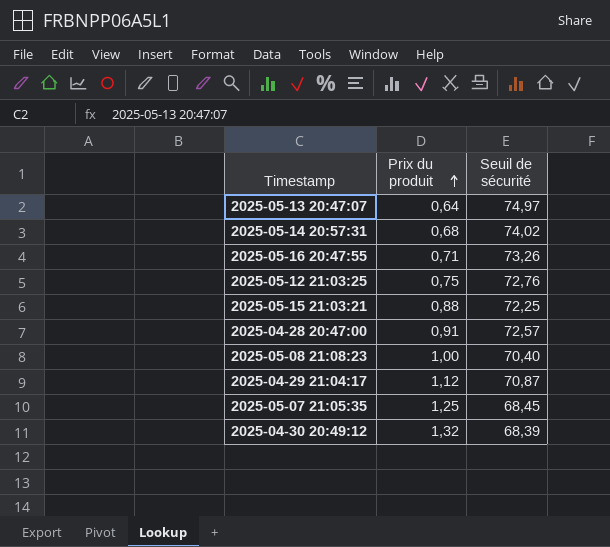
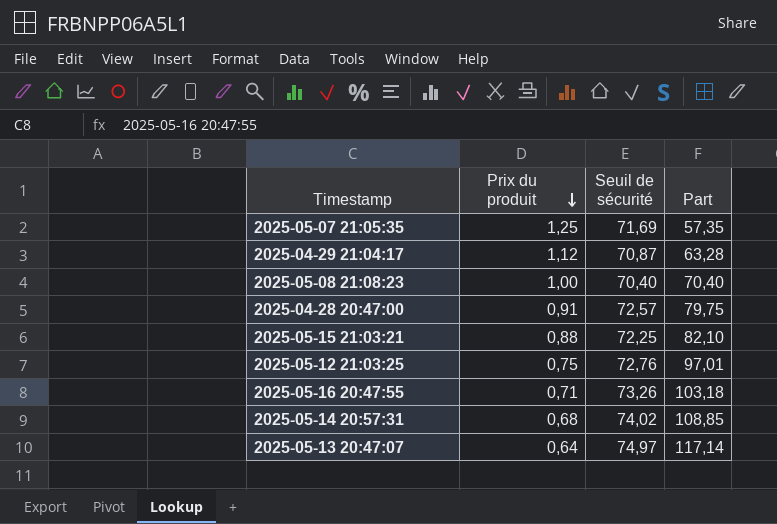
row order: Prix du produit ascending -> Prix du produit descending
column Part | formula: none -> [Seuil de sécurité] / [Prix du produit]
row 2025-04-30 20:49:12: 1,32 | 68,39 -> none
2025-05-07 21:05:35 | Seuil de sécurité: 68,45 -> 71,69

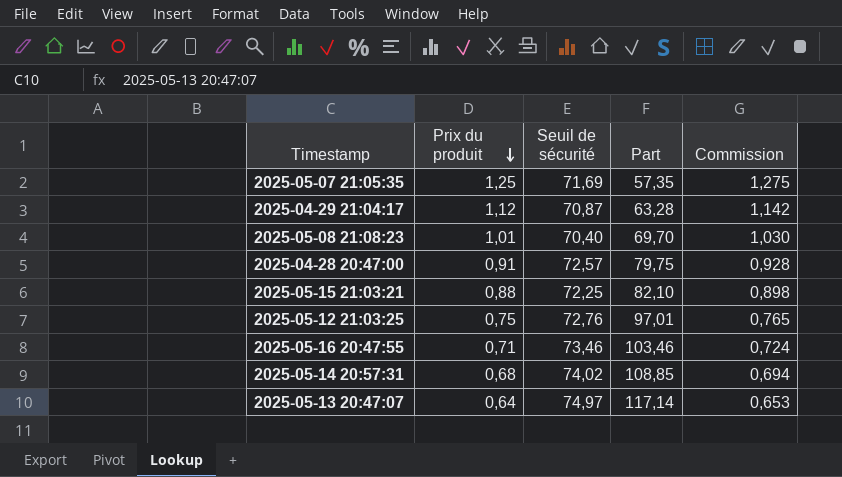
column Commission | formula: none -> [Prix du produit] * 1,02
2025-05-08 21:08:23 | Prix du produit: 1,00 -> 1,01
2025-05-08 21:08:23 | Part: 70,40 -> 69,70
2025-05-16 20:47:55 | Seuil de sécurité: 73,26 -> 73,46
2025-05-16 20:47:55 | Part: 103,18 -> 103,46

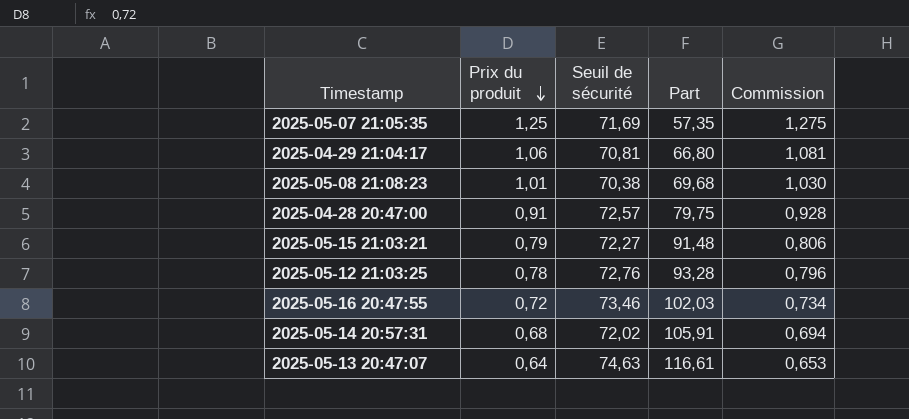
2025-04-29 21:04:17 | Prix du produit: 1,12 -> 1,06
2025-04-29 21:04:17 | Seuil de sécurité: 70,87 -> 70,81
2025-04-29 21:04:17 | Part: 63,28 -> 66,80
2025-04-29 21:04:17 | Commission: 1,142 -> 1,081
2025-05-08 21:08:23 | Seuil de sécurité: 70,40 -> 70,38
2025-05-08 21:08:23 | Part: 69,70 -> 69,68
2025-05-15 21:03:21 | Prix du produit: 0,88 -> 0,79
2025-05-15 21:03:21 | Seuil de sécurité: 72,25 -> 72,27
2025-05-15 21:03:21 | Part: 82,10 -> 91,48
2025-05-15 21:03:21 | Commission: 0,898 -> 0,806
2025-05-12 21:03:25 | Prix du produit: 0,75 -> 0,78
2025-05-12 21:03:25 | Part: 97,01 -> 93,28
2025-05-12 21:03:25 | Commission: 0,765 -> 0,796
2025-05-16 20:47:55 | Prix du produit: 0,71 -> 0,72
2025-05-16 20:47:55 | Part: 103,46 -> 102,03
2025-05-16 20:47:55 | Commission: 0,724 -> 0,734
2025-05-14 20:57:31 | Seuil de sécurité: 74,02 -> 72,02
2025-05-14 20:57:31 | Part: 108,85 -> 105,91
2025-05-13 20:47:07 | Seuil de sécurité: 74,97 -> 74,63
2025-05-13 20:47:07 | Part: 117,14 -> 116,61

